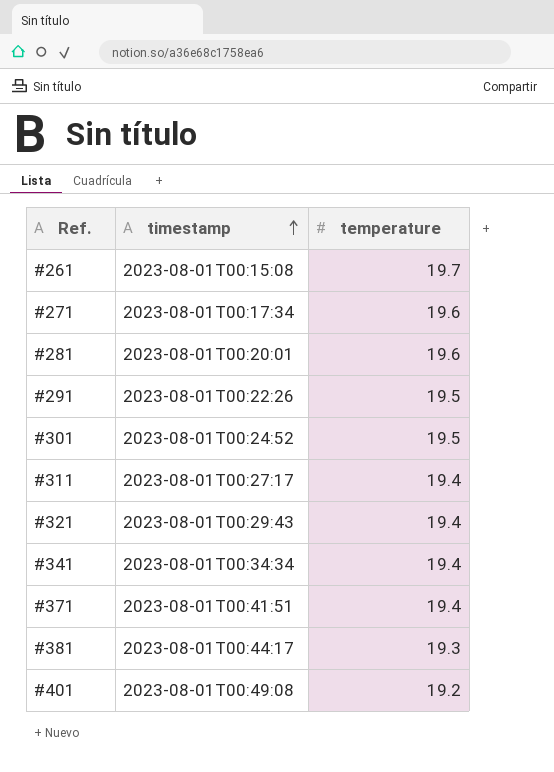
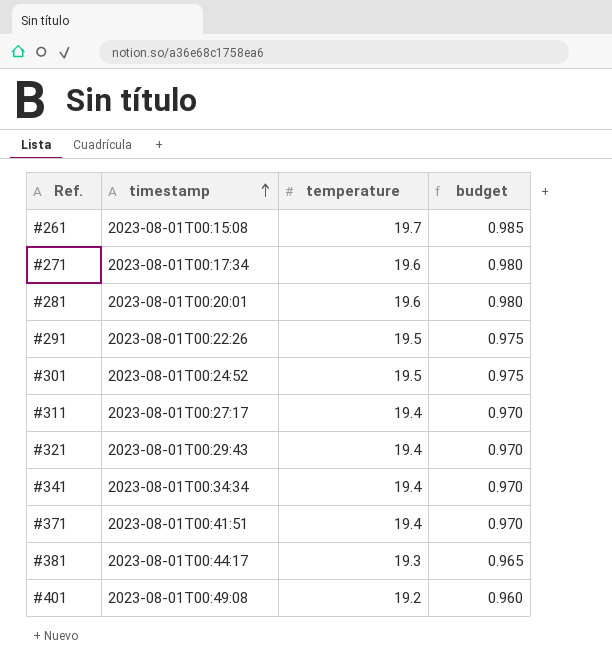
column budget | formula: none -> [temperature] * 0.05

